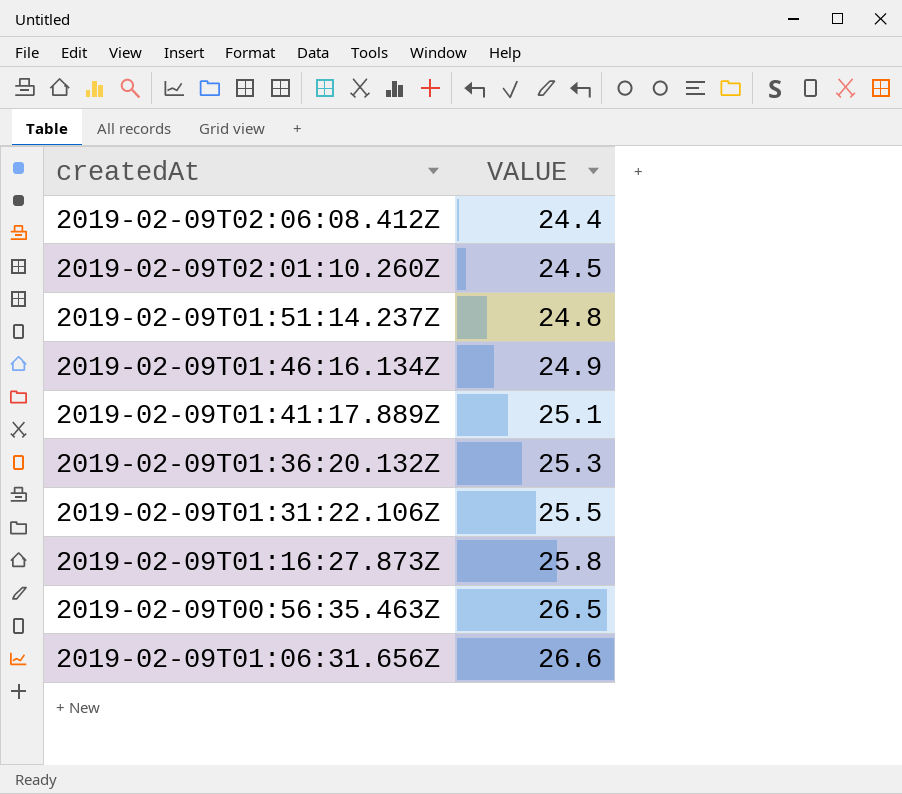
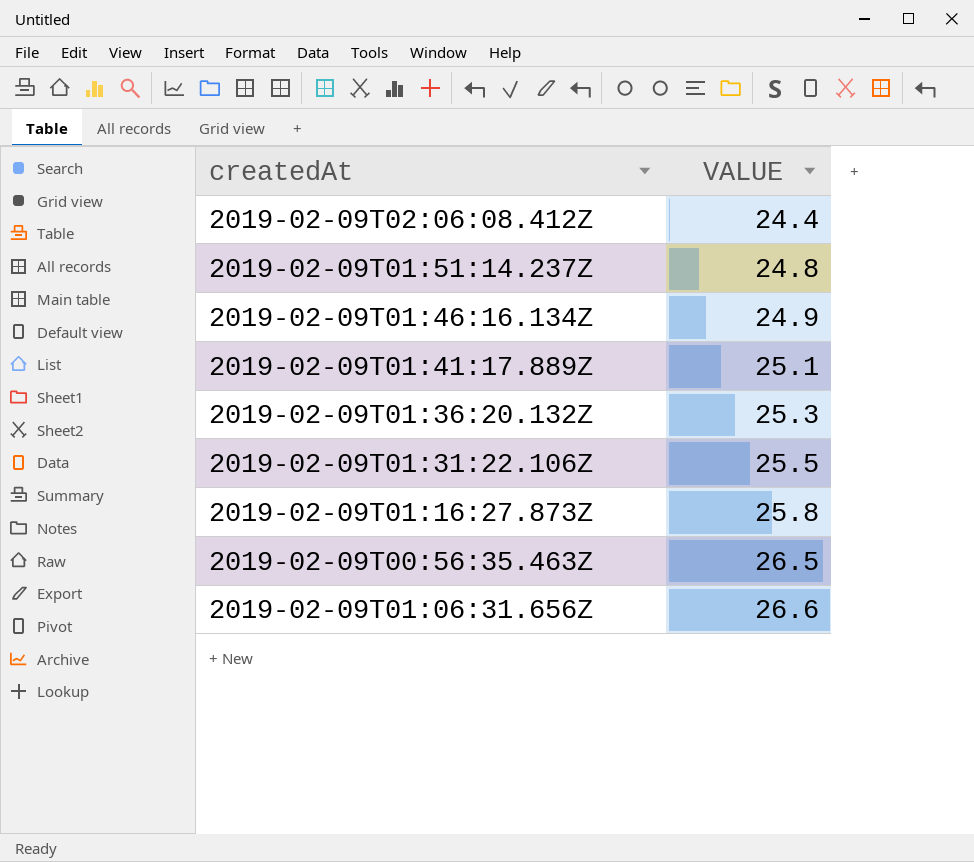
row 2019-02-09T02:01:10.260Z: 24.5 -> none

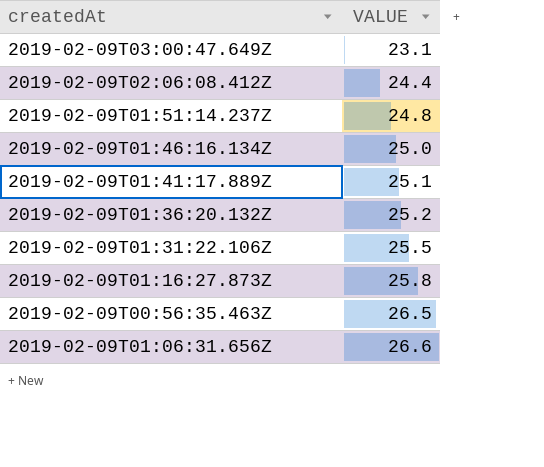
row 2019-02-09T03:00:47.649Z: none -> 23.1
2019-02-09T01:46:16.134Z | VALUE: 24.9 -> 25.0
2019-02-09T01:36:20.132Z | VALUE: 25.3 -> 25.2

